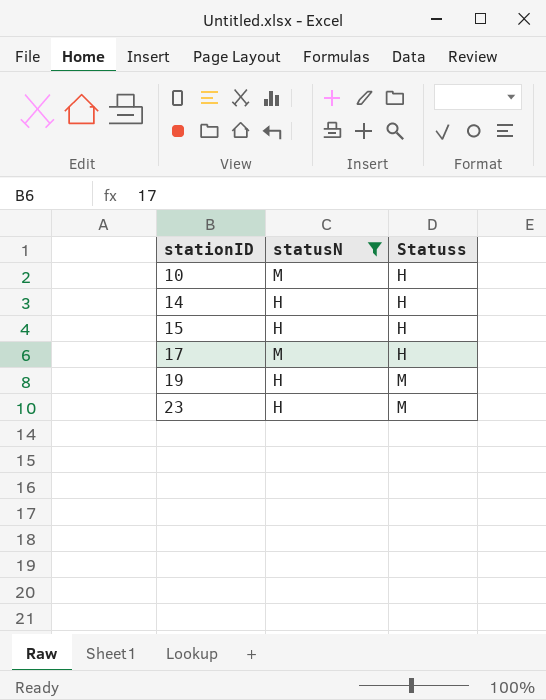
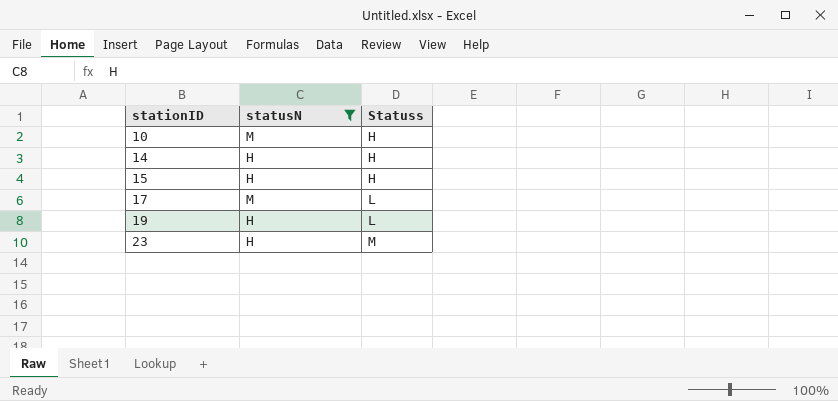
17 | Statuss: H -> L
19 | Statuss: M -> L

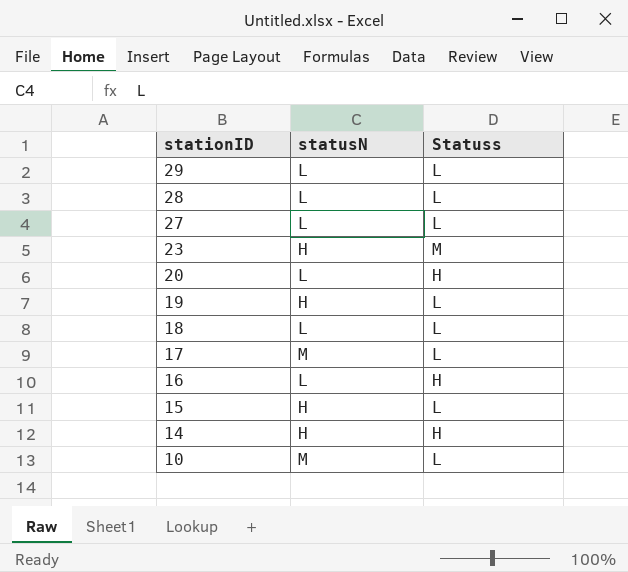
filter: statusN != L -> none
row order: stationID ascending -> stationID descending
15 | Statuss: H -> L
10 | Statuss: H -> L

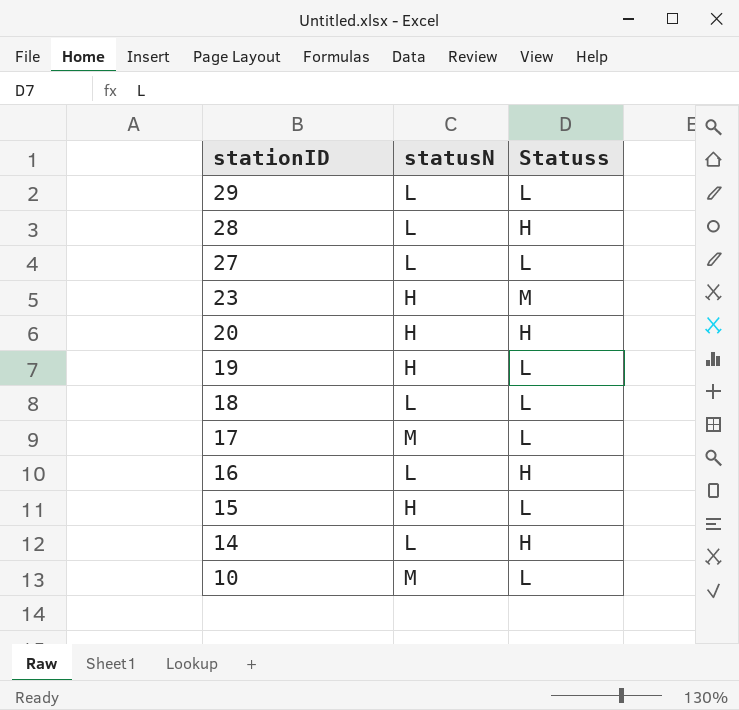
28 | Statuss: L -> H
20 | statusN: L -> H
14 | statusN: H -> L

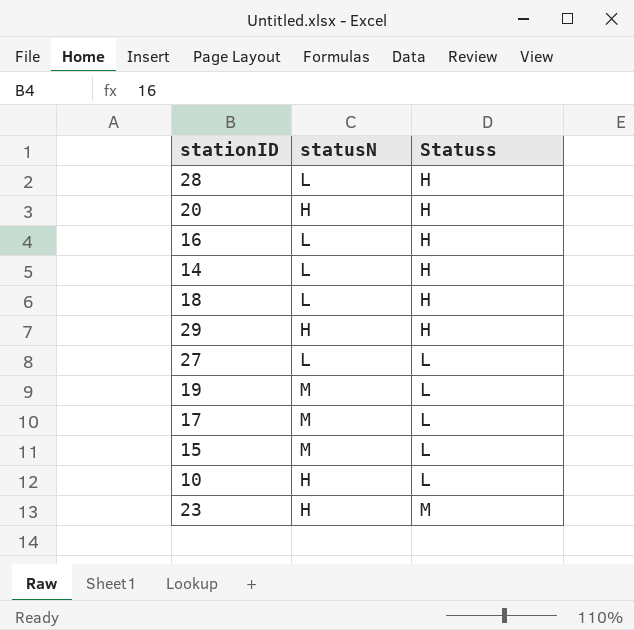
row order: stationID descending -> Statuss ascending
18 | Statuss: L -> H
29 | statusN: L -> H
29 | Statuss: L -> H
19 | statusN: H -> M
15 | statusN: H -> M
10 | statusN: M -> H

